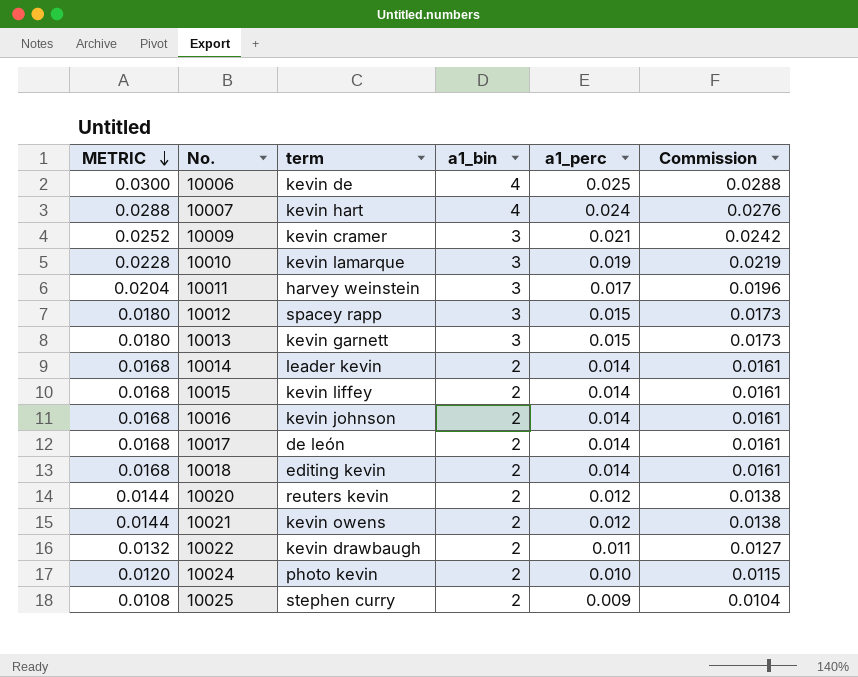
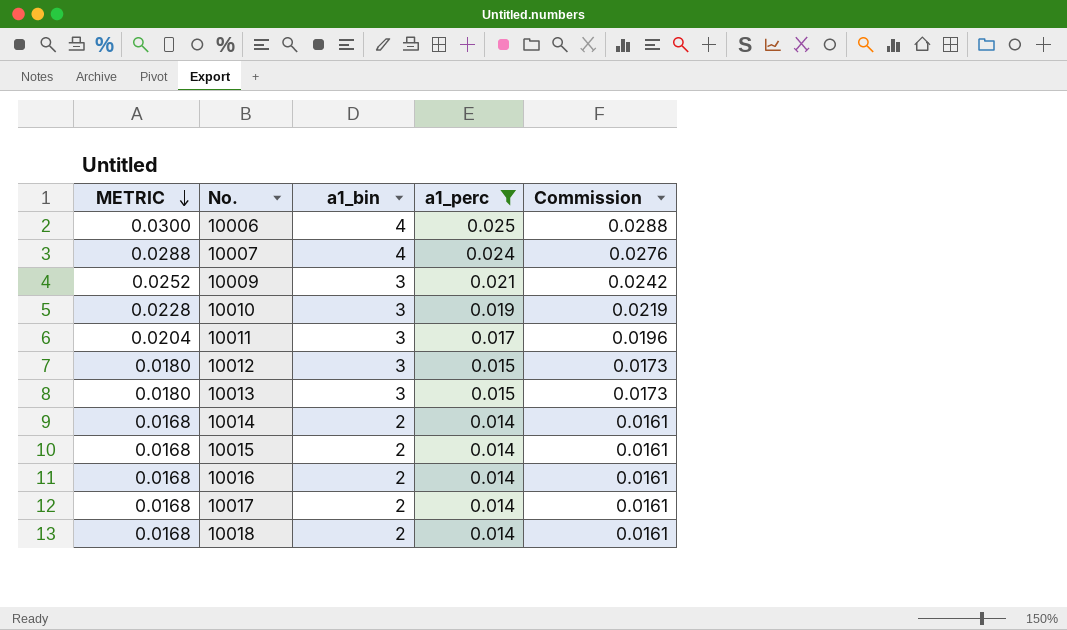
filter: none -> a1_perc >= 0.014
column term | position: 3 -> none

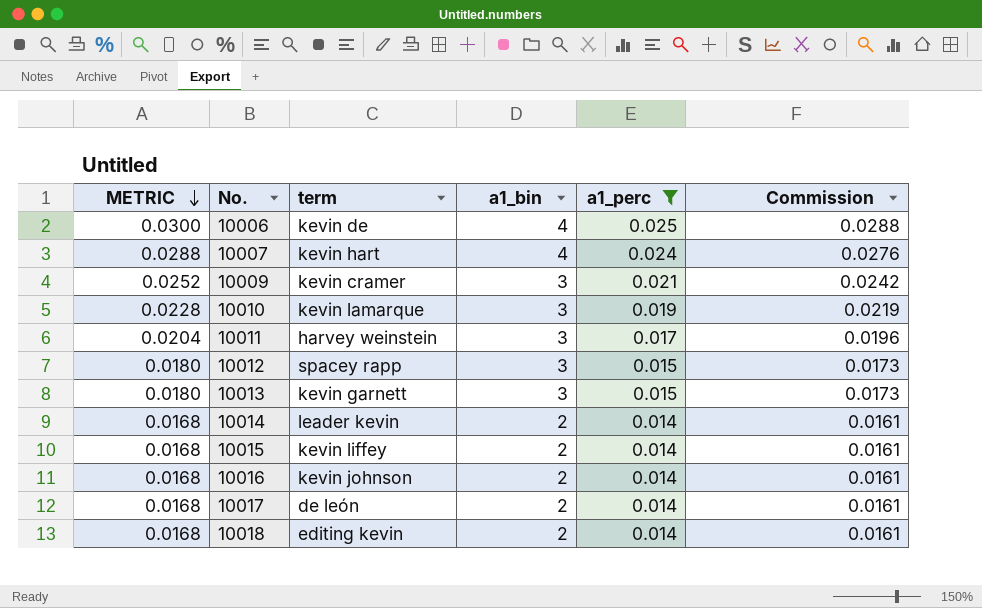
column term | position: none -> 3

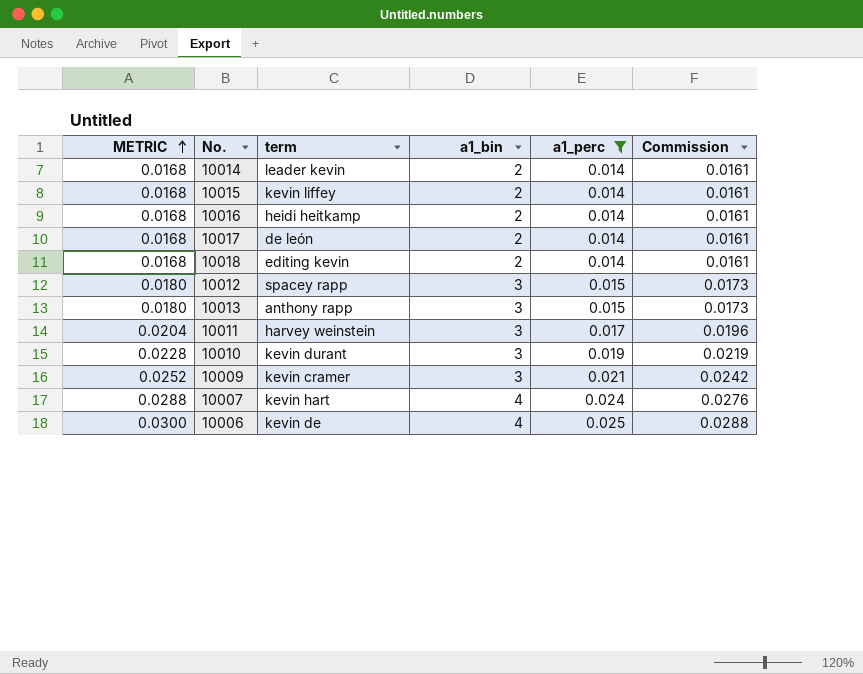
row order: METRIC descending -> METRIC ascending
10016 | term: kevin johnson -> heidi heitkamp
10013 | term: kevin garnett -> anthony rapp
10010 | term: kevin lamarque -> kevin durant

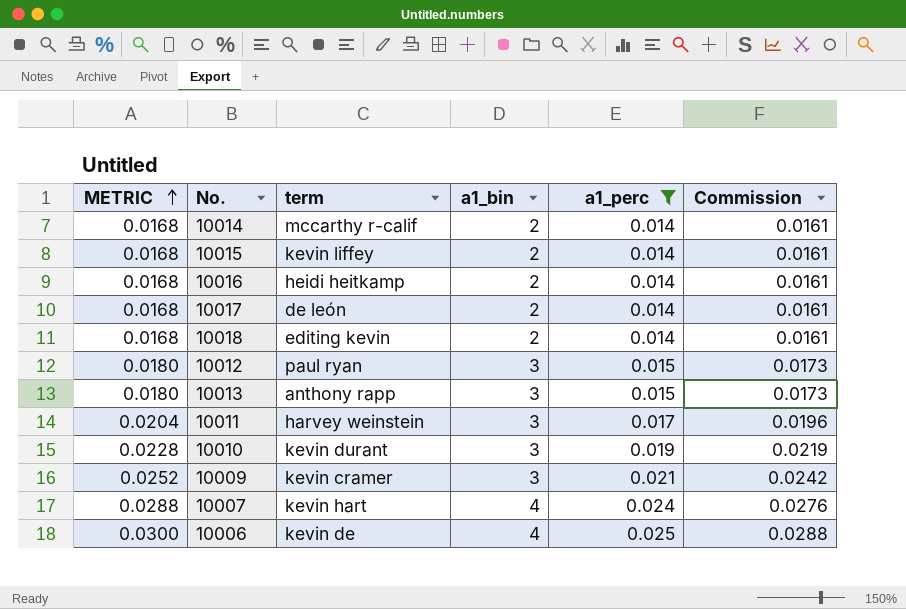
10014 | term: leader kevin -> mccarthy r-calif
10012 | term: spacey rapp -> paul ryan

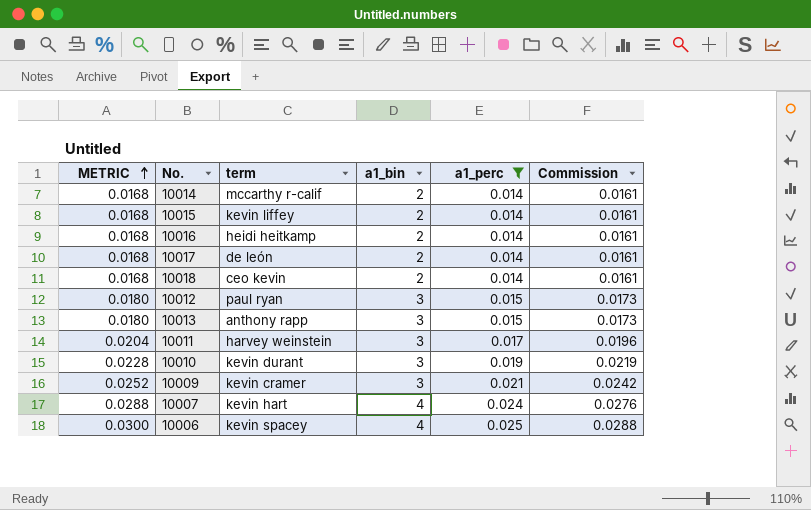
10018 | term: editing kevin -> ceo kevin
10006 | term: kevin de -> kevin spacey

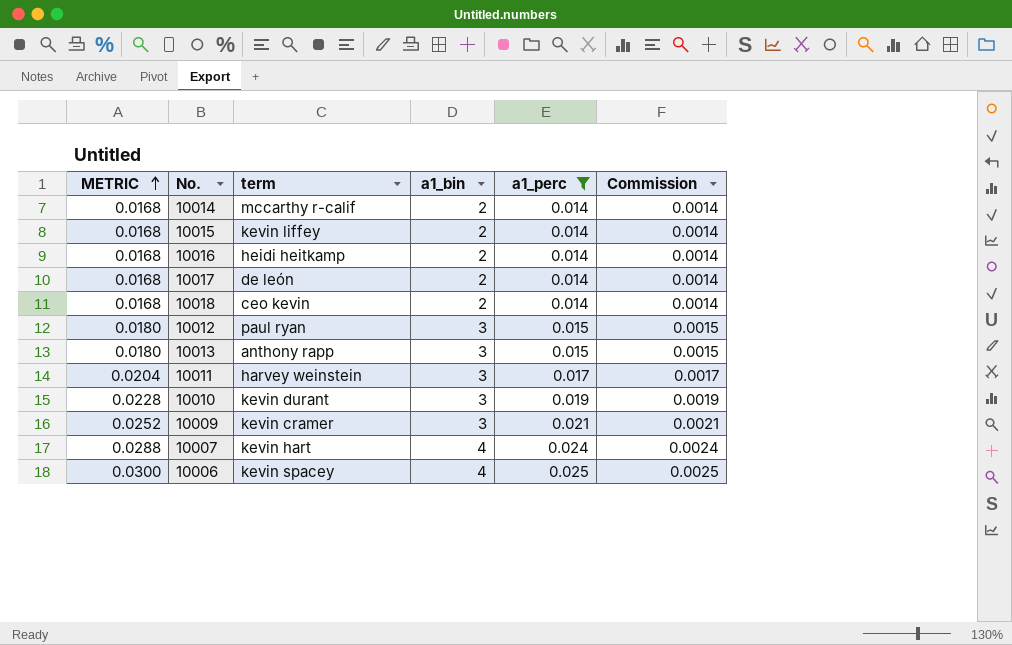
column Commission | formula: [a1_perc] * 1.15 -> [a1_perc] * 0.1

